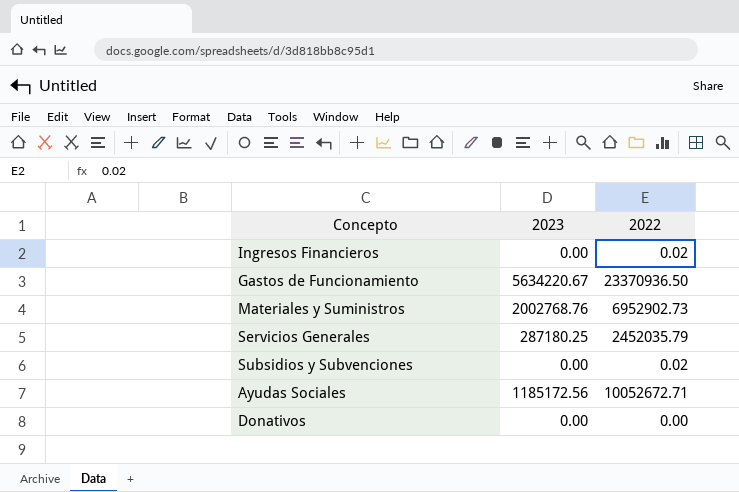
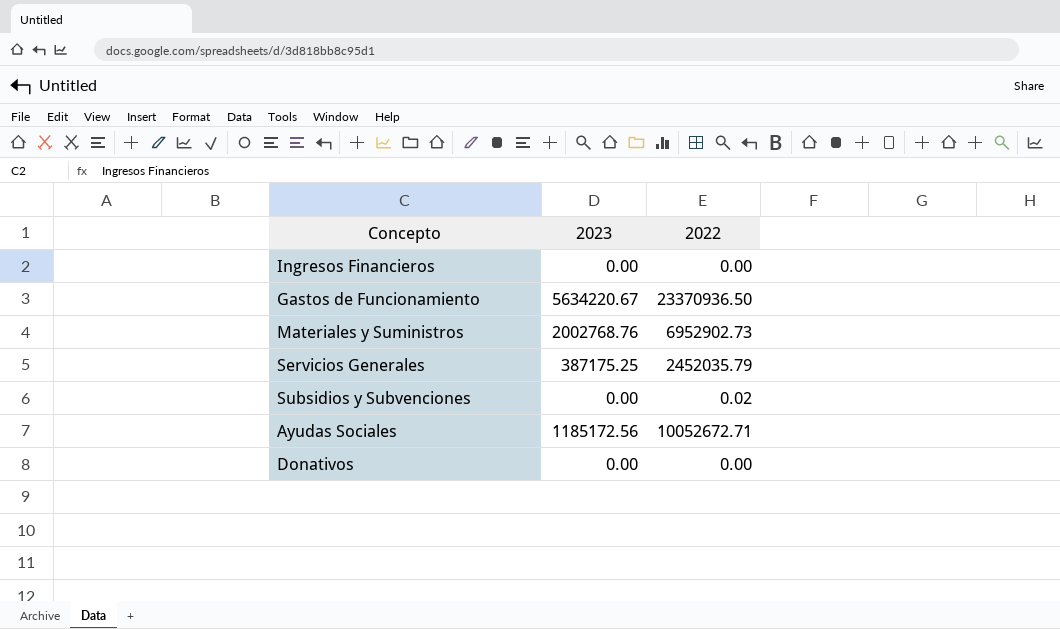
Ingresos Financieros | 2022: 0.02 -> 0.00
Servicios Generales | 2023: 287180.25 -> 387175.25

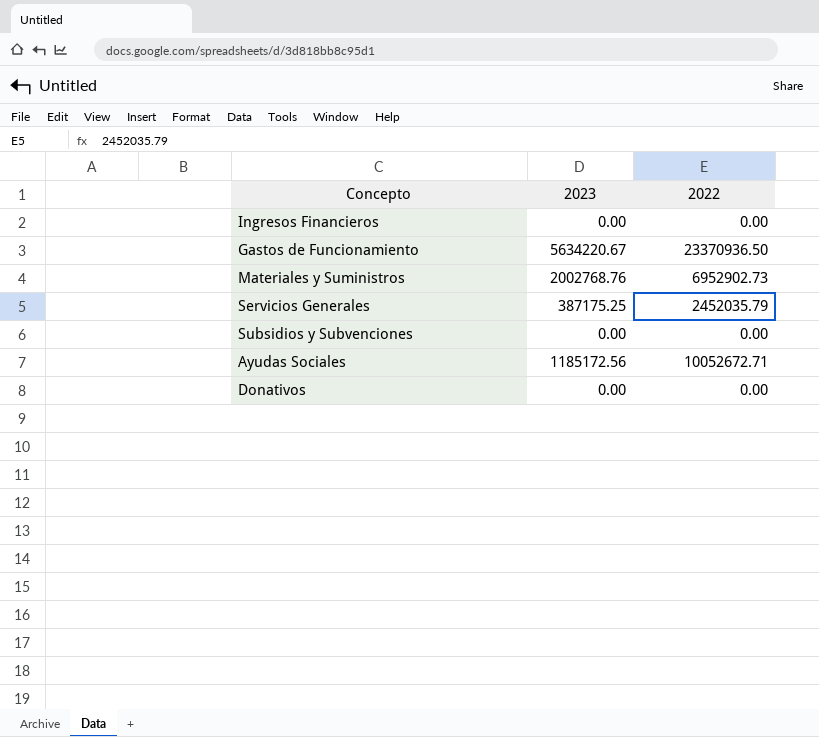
Subsidios y Subvenciones | 2022: 0.02 -> 0.00

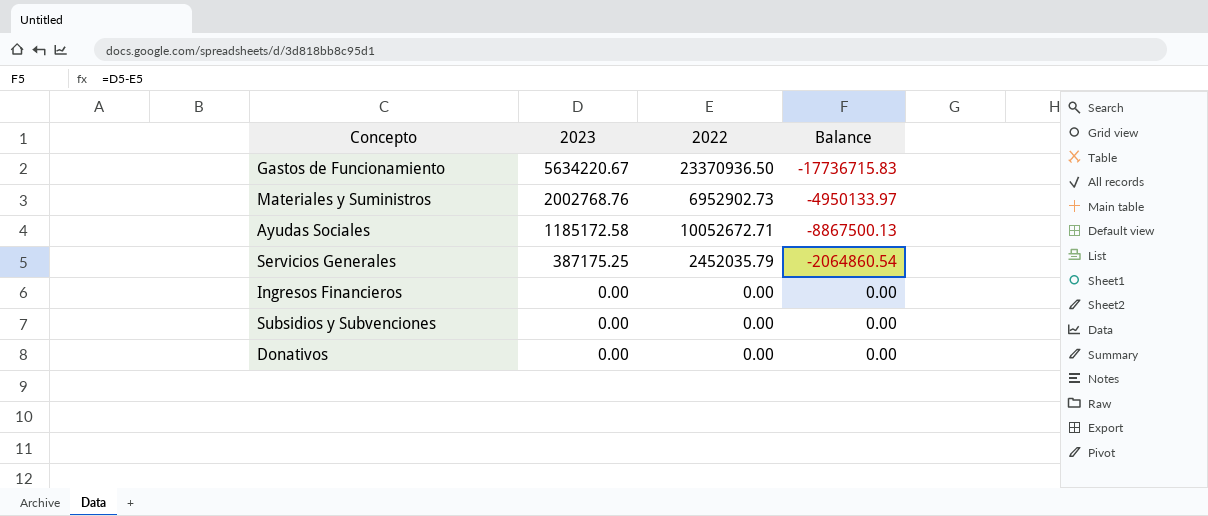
row order: none -> 2023 descending
column Balance | formula: none -> [2023] - [2022]
Ayudas Sociales | 2023: 1185172.56 -> 1185172.58

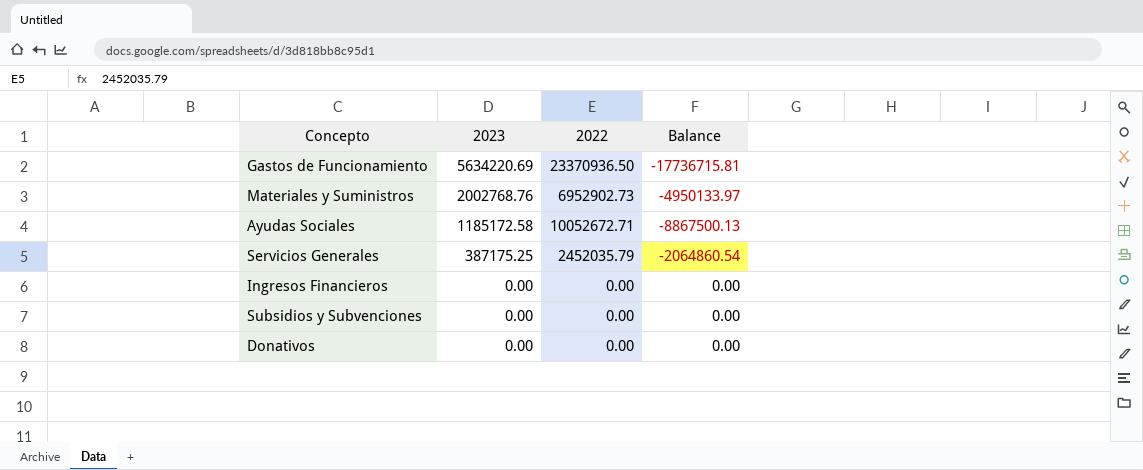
Gastos de Funcionamiento | 2023: 5634220.67 -> 5634220.69
Gastos de Funcionamiento | Balance: -17736715.83 -> -17736715.81

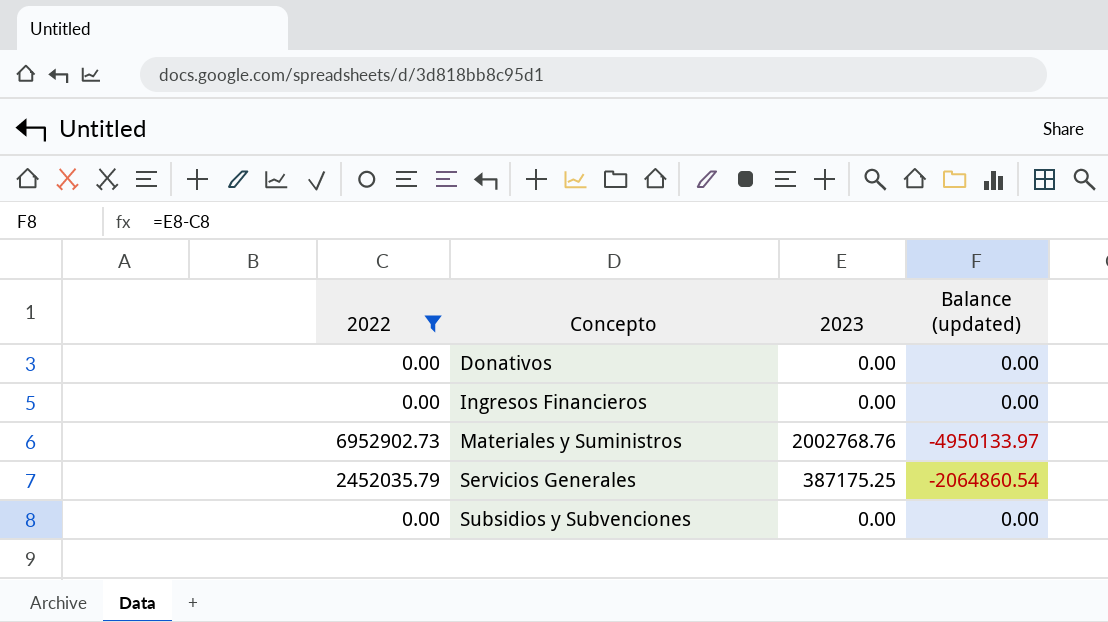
filter: none -> 2022 <= 6952902.73
row order: 2023 descending -> Concepto ascending
column 2022 | position: 3 -> 1
column name: Balance -> Balance (updated)

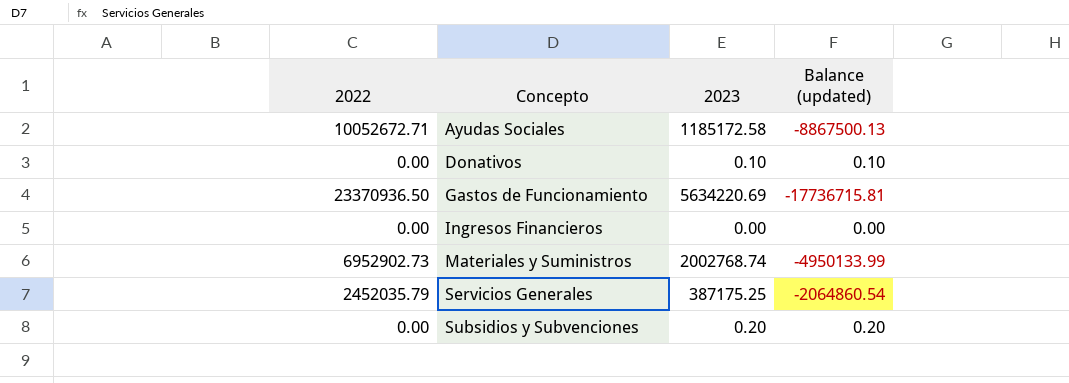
filter: 2022 <= 6952902.73 -> none
Donativos | 2023: 0.00 -> 0.10
Donativos | Balance (updated): 0.00 -> 0.10
Materiales y Suministros | 2023: 2002768.76 -> 2002768.74
Materiales y Suministros | Balance (updated): -4950133.97 -> -4950133.99
Subsidios y Subvenciones | 2023: 0.00 -> 0.20
Subsidios y Subvenciones | Balance (updated): 0.00 -> 0.20

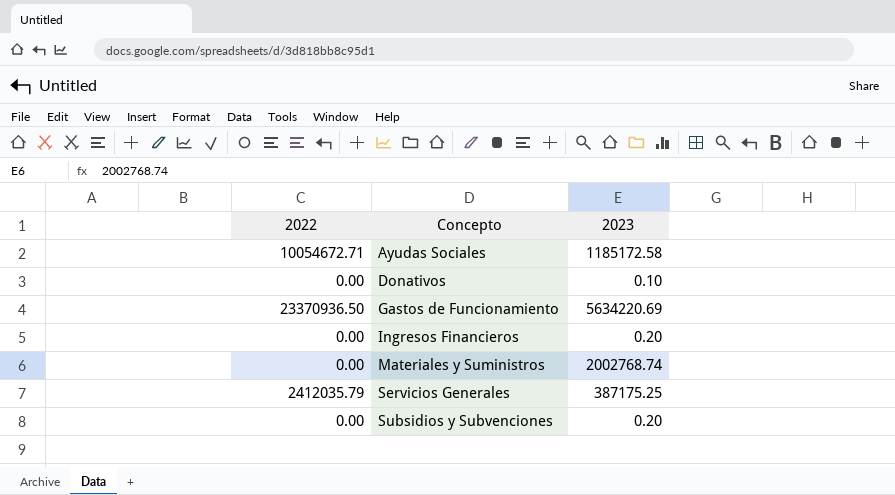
column Balance (updated) | formula: [2023] - [2022] -> none
Ayudas Sociales | 2022: 10052672.71 -> 10054672.71
Ingresos Financieros | 2023: 0.00 -> 0.20
Materiales y Suministros | 2022: 6952902.73 -> 0.00
Servicios Generales | 2022: 2452035.79 -> 2412035.79

